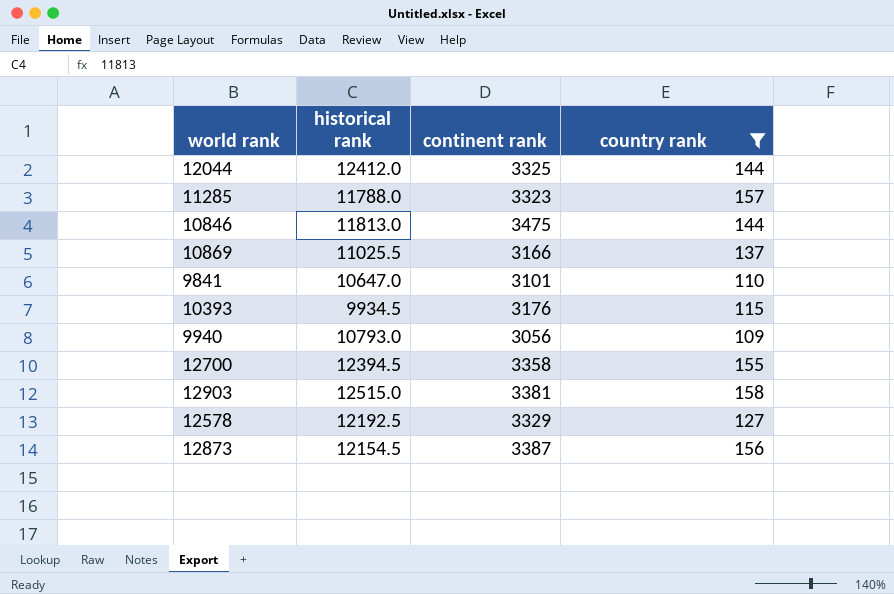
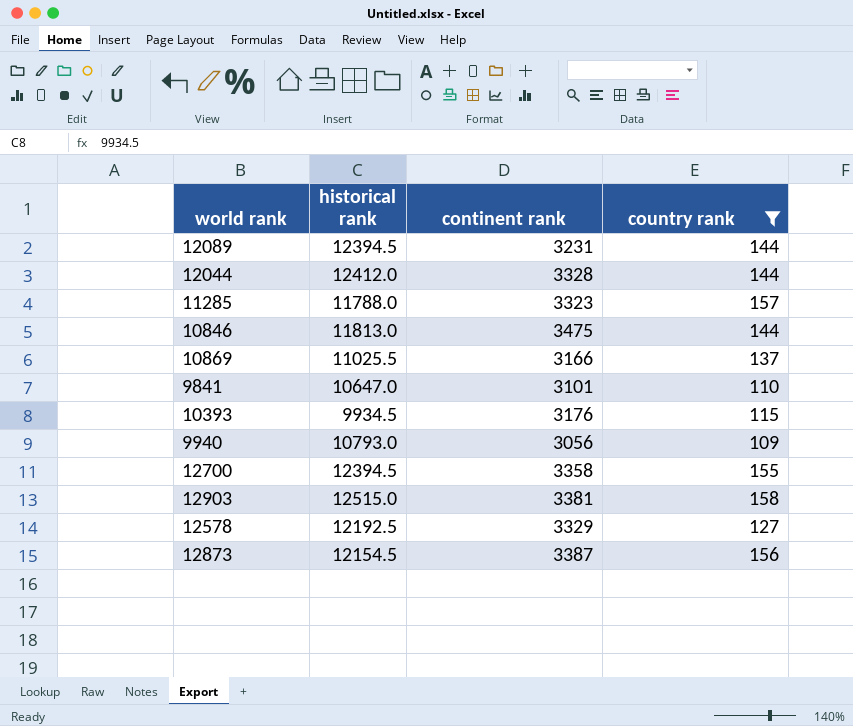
row 12089: none -> 12394.5 | 3231 | 144
12044 | continent rank: 3325 -> 3328

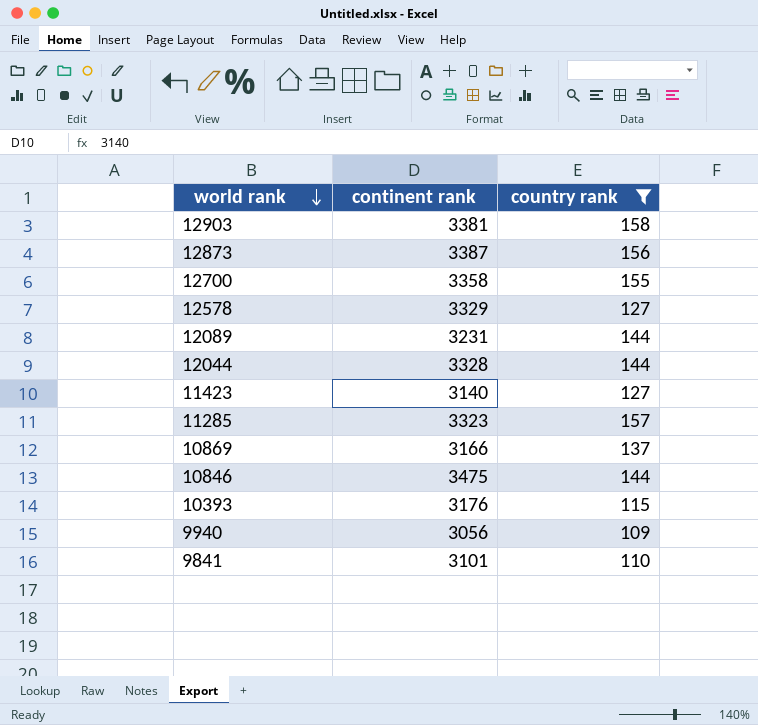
row order: none -> world rank descending
column historical rank | position: 2 -> none
row 11423: none -> 3140 | 127

